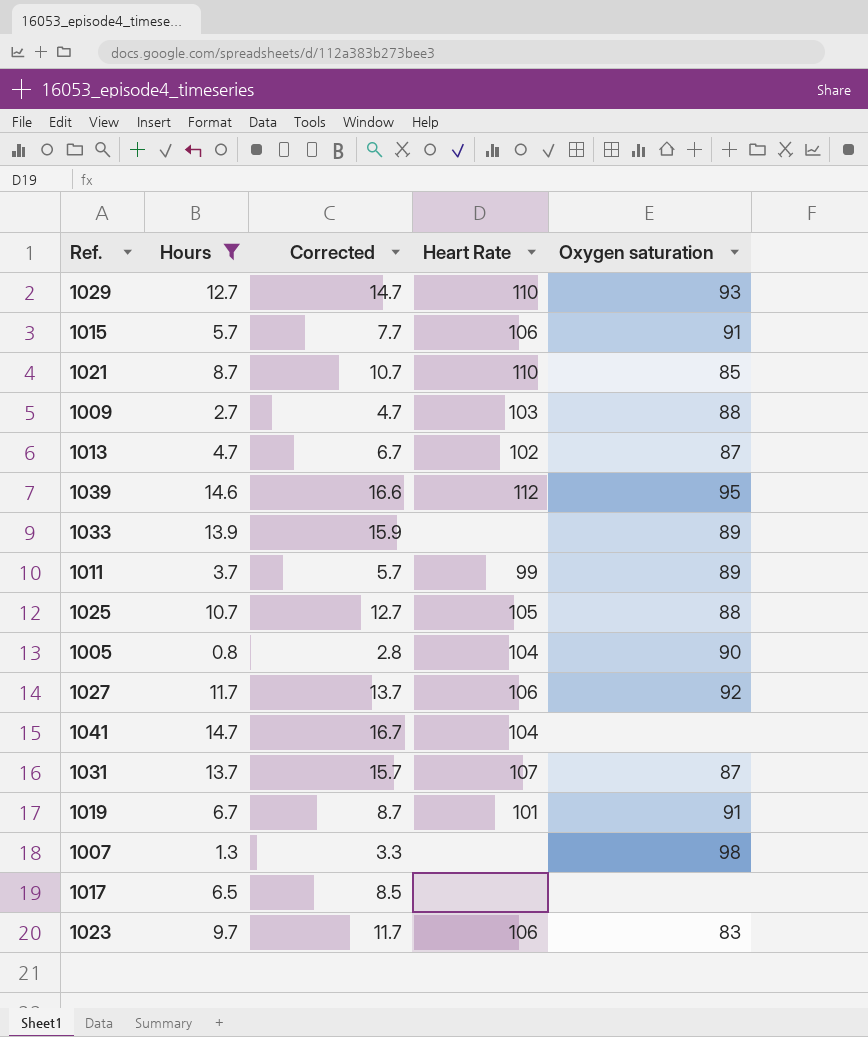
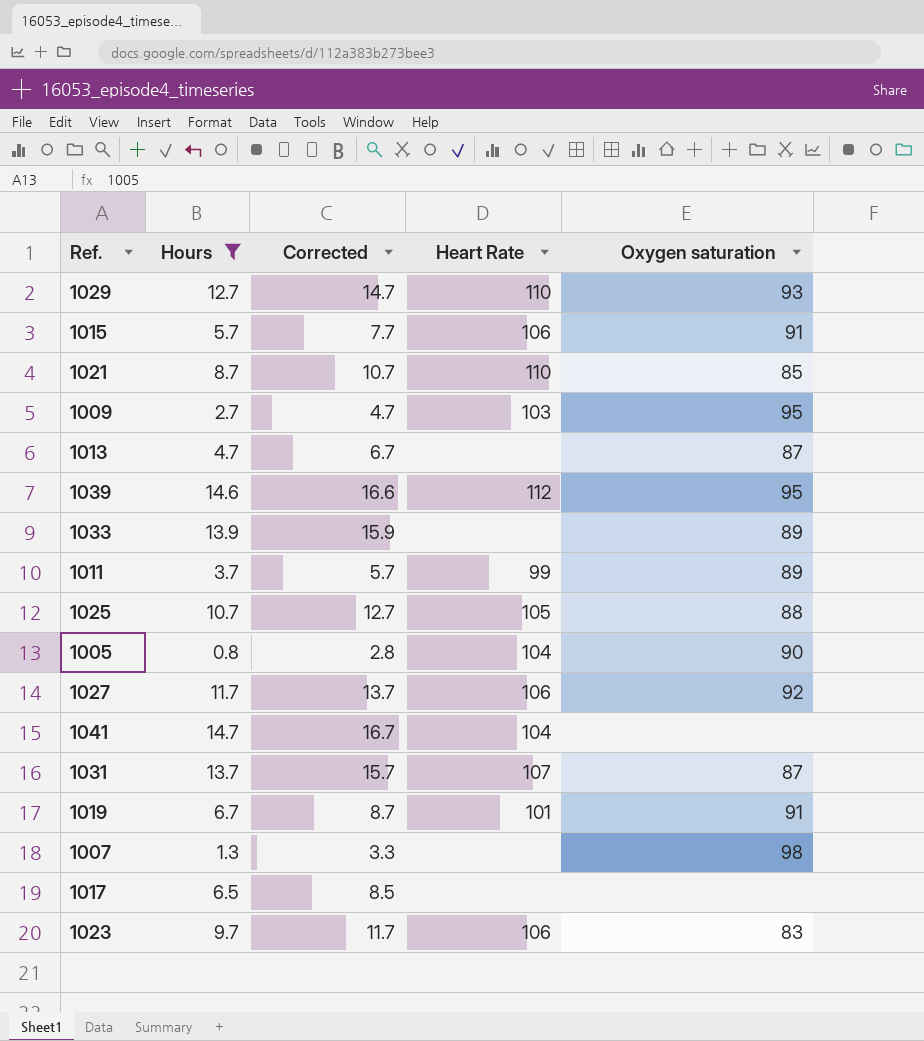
1009 | Oxygen saturation: 88 -> 95
1013 | Heart Rate: 102 -> none

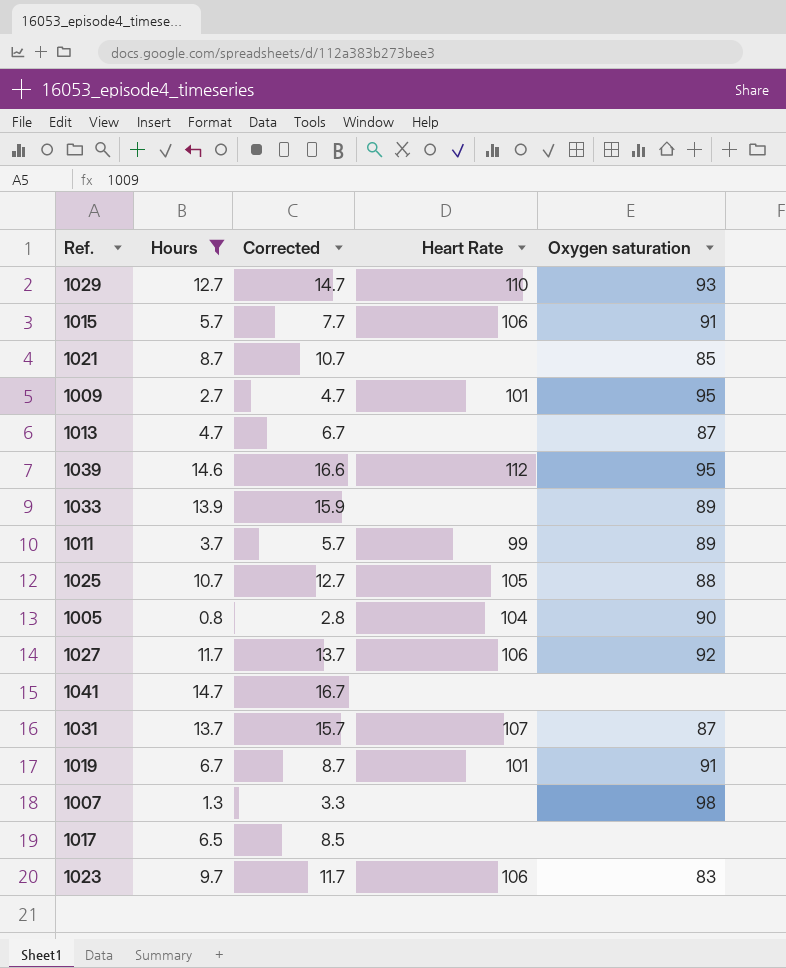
1021 | Heart Rate: 110 -> none
1009 | Heart Rate: 103 -> 101
1041 | Heart Rate: 104 -> none

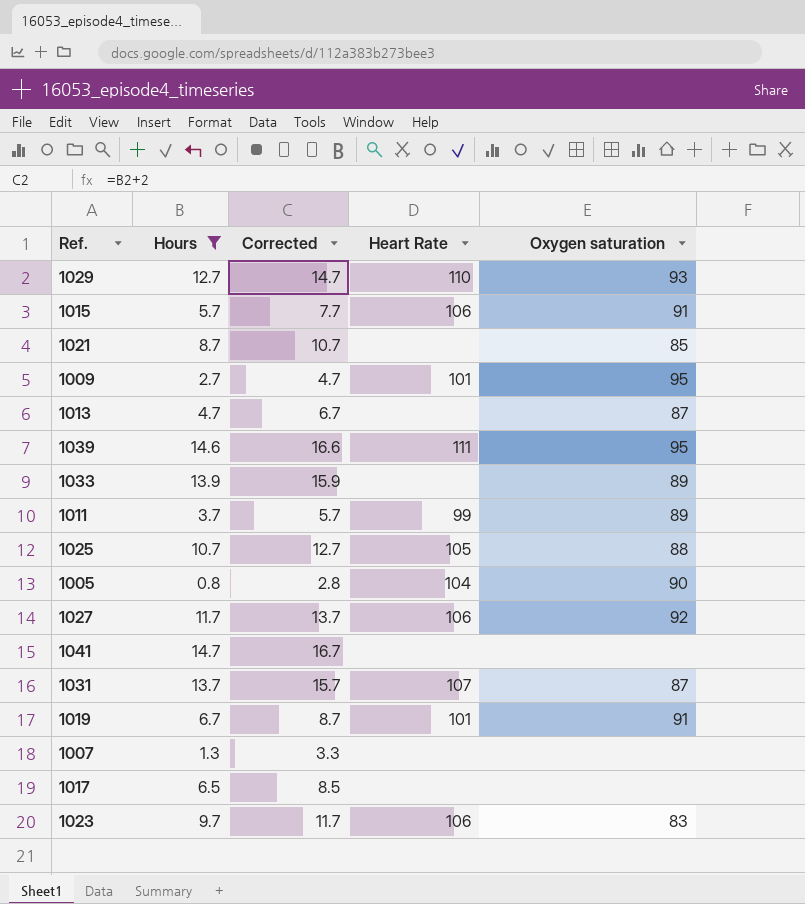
1039 | Heart Rate: 112 -> 111
1007 | Oxygen saturation: 98 -> none

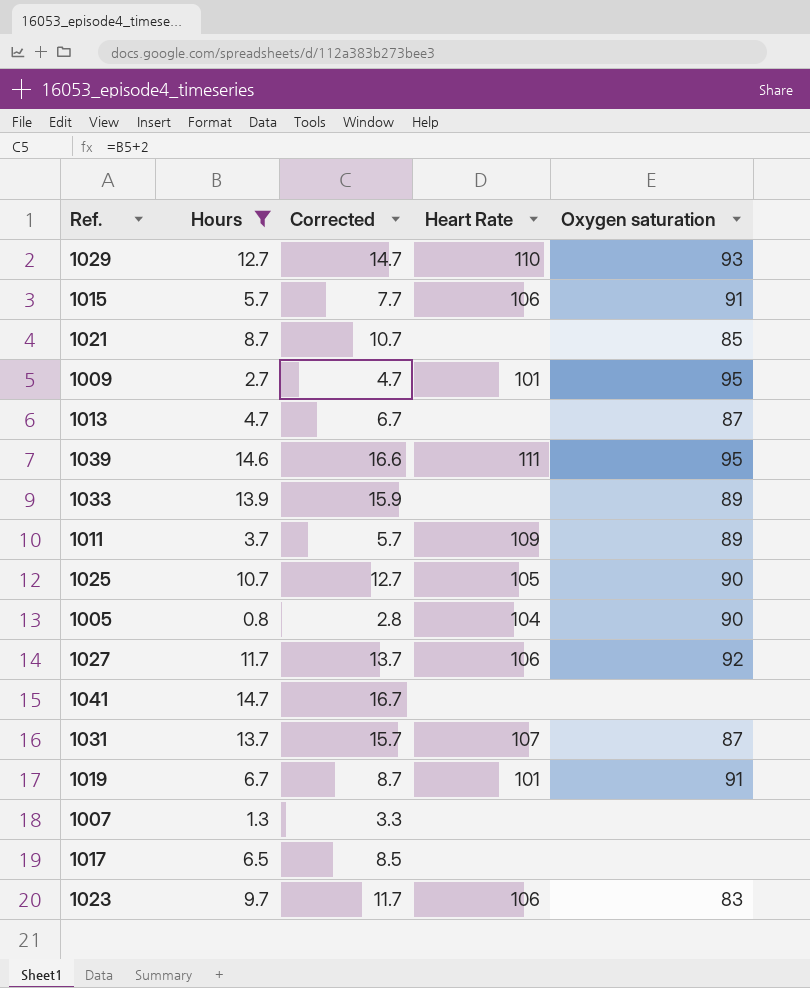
1011 | Heart Rate: 99 -> 109
1025 | Oxygen saturation: 88 -> 90

